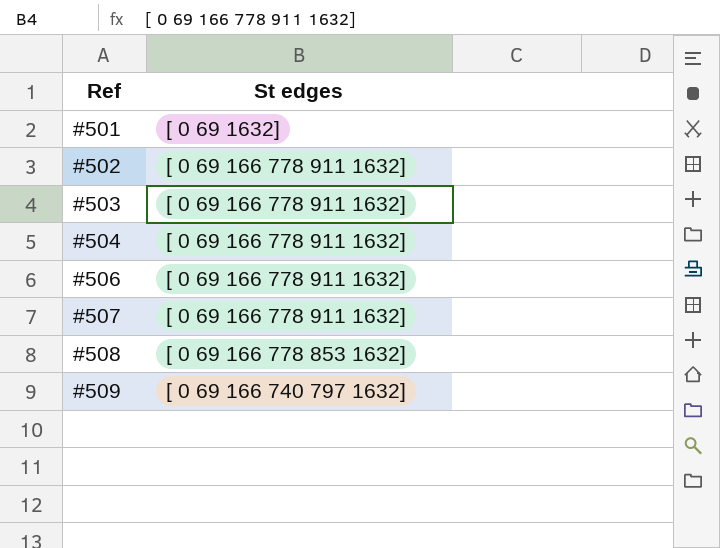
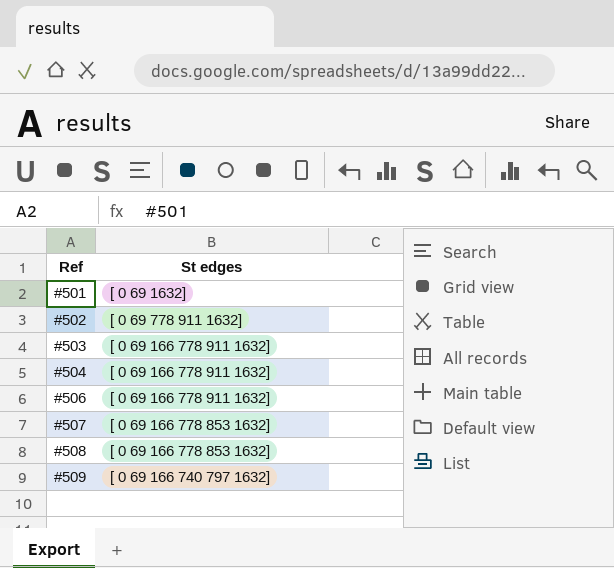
#502 | St edges: [ 0 69 166 778 911 1632] -> [ 0 69 778 911 1632]
#507 | St edges: [ 0 69 166 778 911 1632] -> [ 0 69 166 778 853 1632]

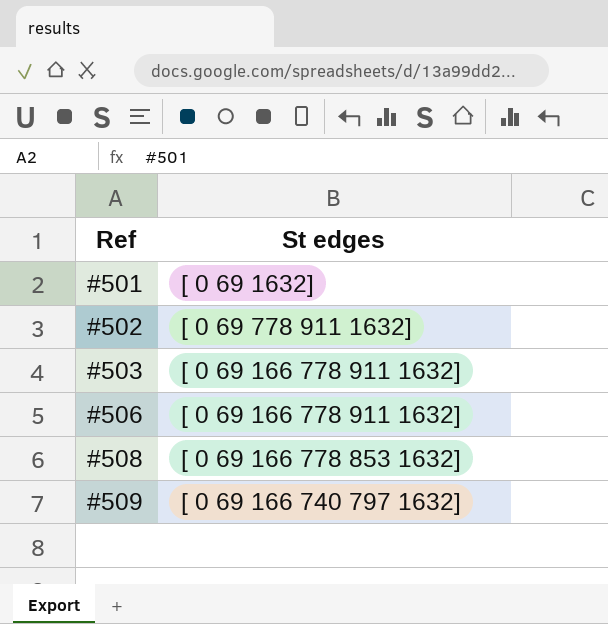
row #504: [ 0 69 166 778 911 1632] -> none
row #507: [ 0 69 166 778 853 1632] -> none

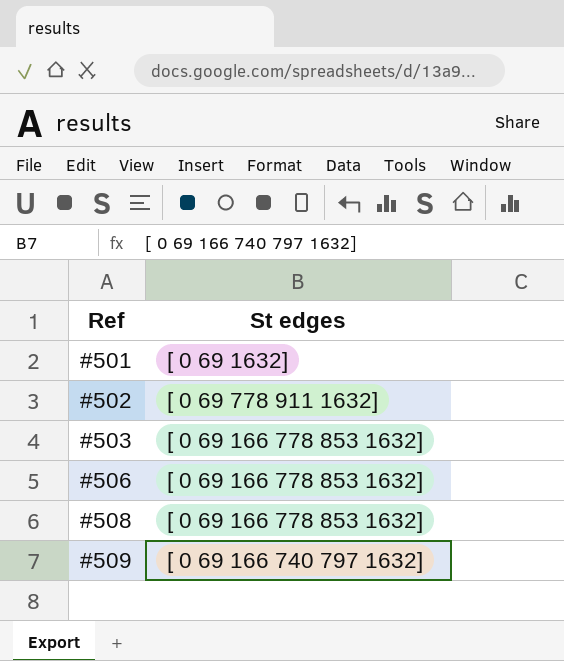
#503 | St edges: [ 0 69 166 778 911 1632] -> [ 0 69 166 778 853 1632]
#506 | St edges: [ 0 69 166 778 911 1632] -> [ 0 69 166 778 853 1632]

